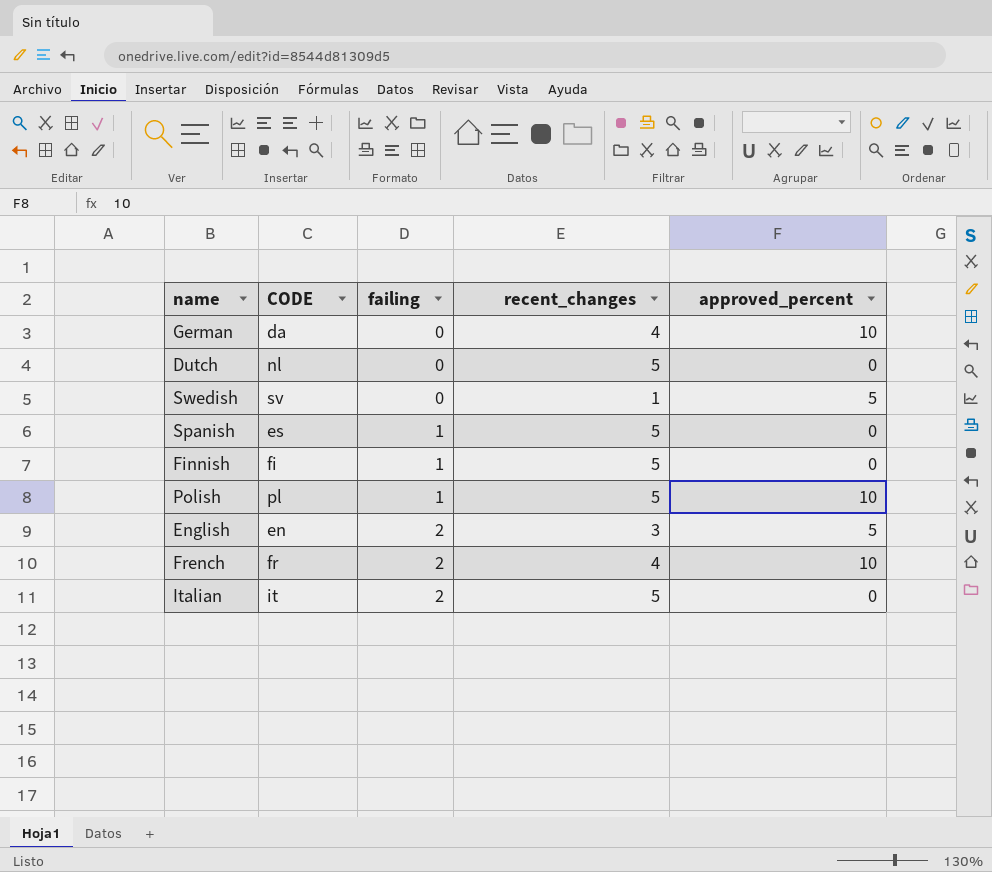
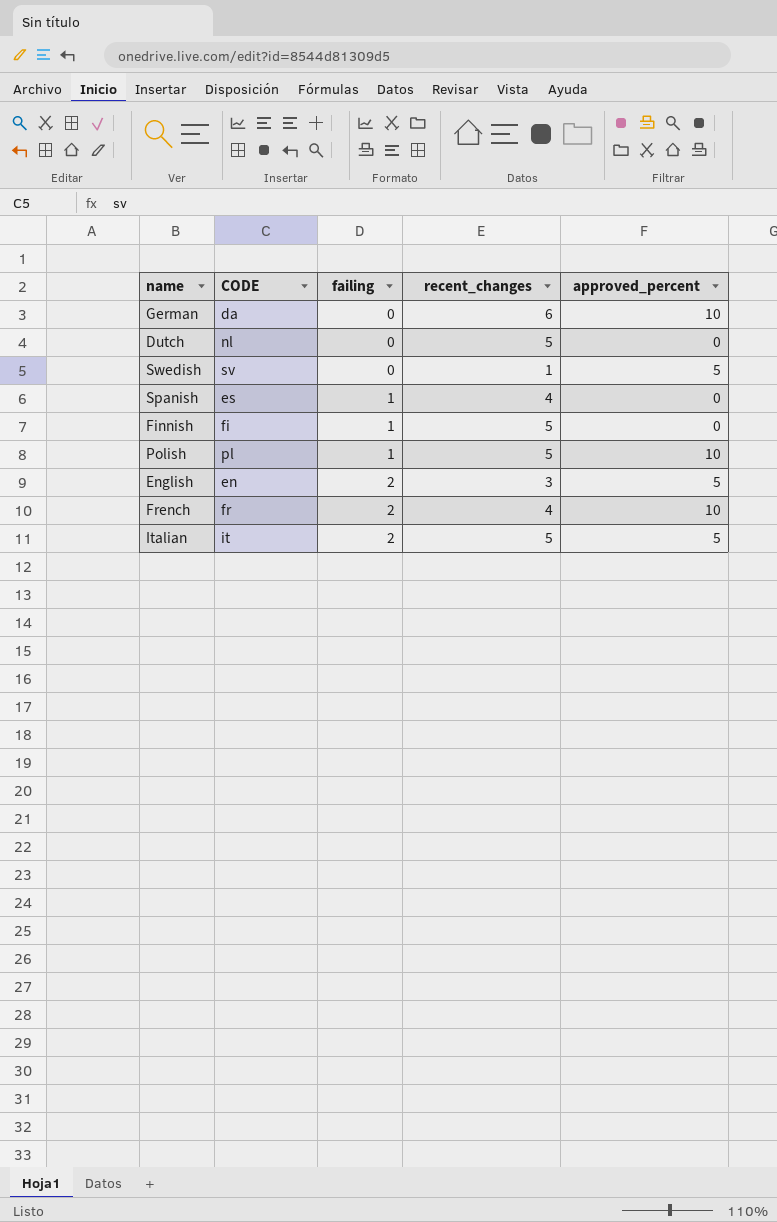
German | recent_changes: 4 -> 6
Spanish | recent_changes: 5 -> 4
Italian | approved_percent: 0 -> 5

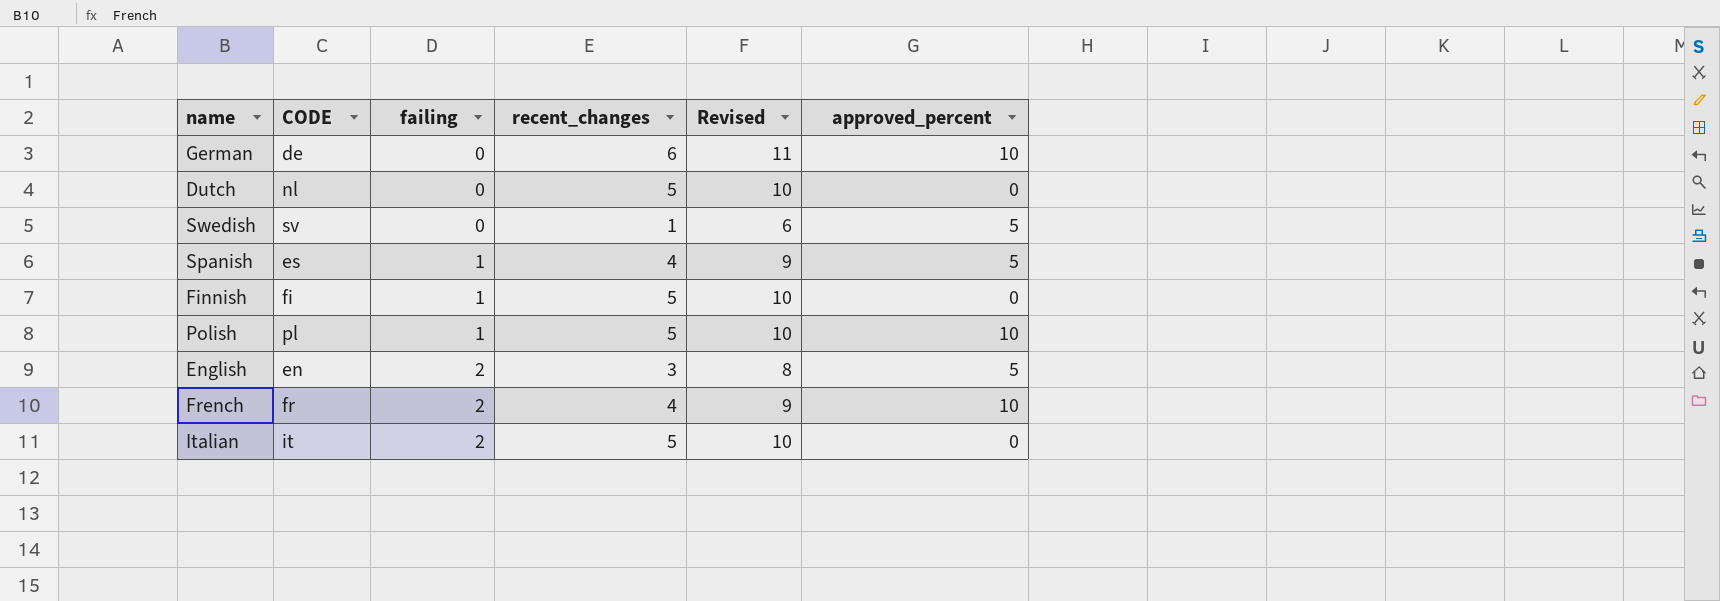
column Revised | formula: none -> [recent_changes] + 5
German | CODE: da -> de
Spanish | approved_percent: 0 -> 5
Italian | approved_percent: 5 -> 0

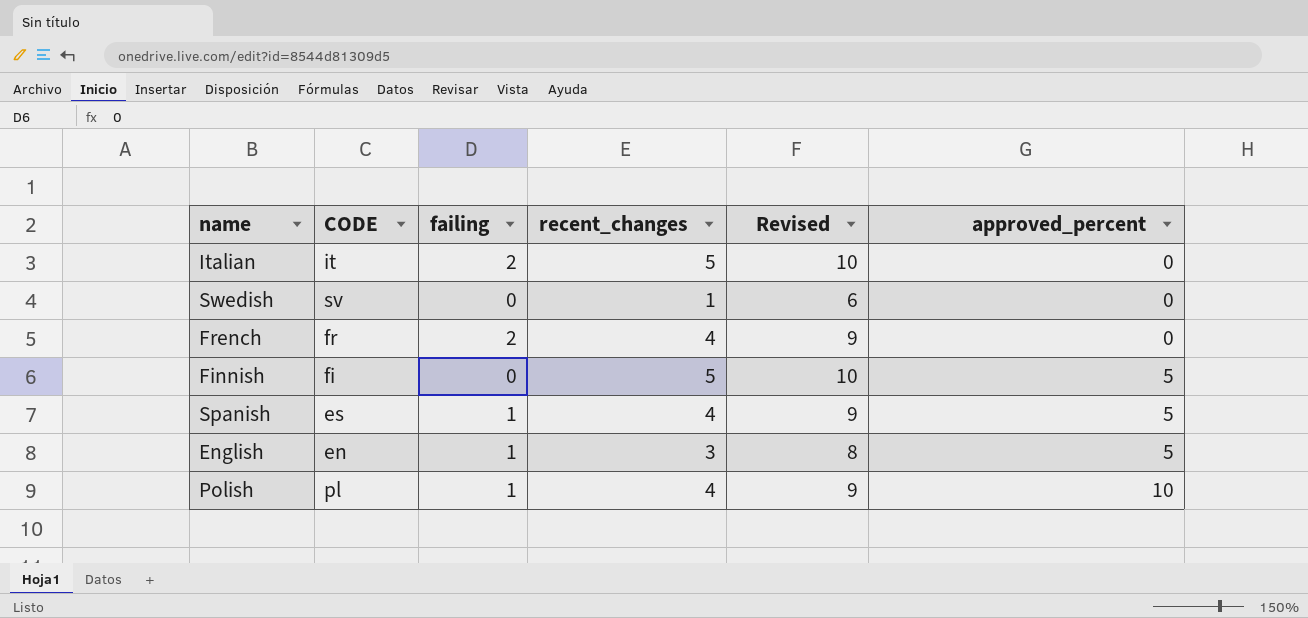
row order: failing ascending -> approved_percent ascending
row German: de | 0 | 6 | 11 | 10 -> none
row Dutch: nl | 0 | 5 | 10 | 0 -> none
Swedish | approved_percent: 5 -> 0
French | approved_percent: 10 -> 0
Finnish | failing: 1 -> 0
Finnish | approved_percent: 0 -> 5
English | failing: 2 -> 1
Polish | recent_changes: 5 -> 4
Polish | Revised: 10 -> 9

